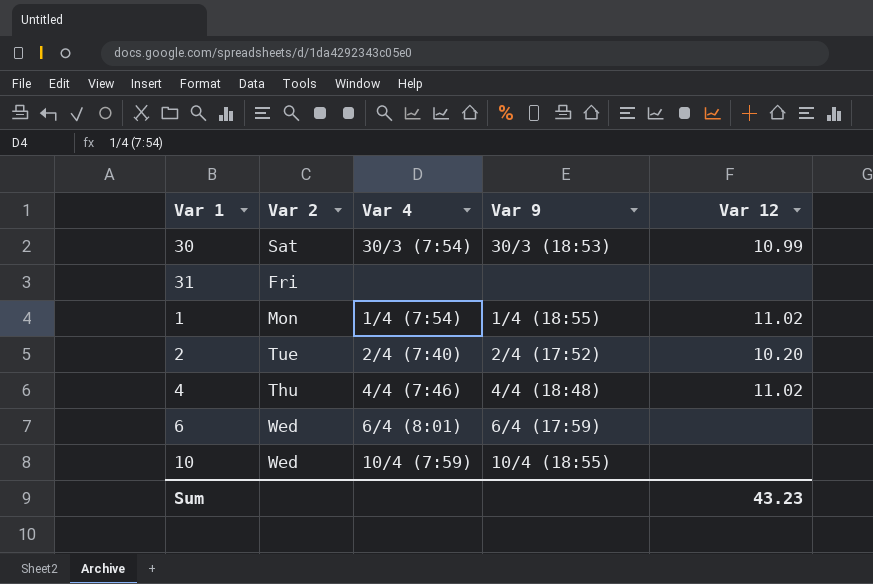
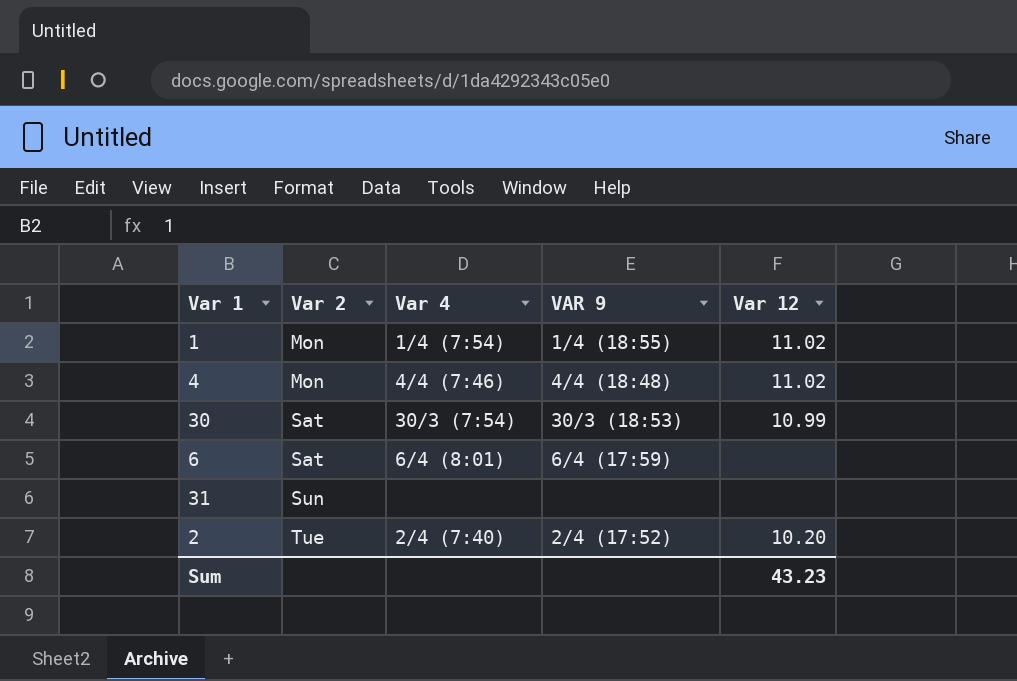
row order: none -> Var 2 ascending
column name: Var 9 -> VAR 9
row 10: Wed | 10/4 (7:59) | 10/4 (18:55) | none -> none
4 | Var 2: Thu -> Mon
6 | Var 2: Wed -> Sat
31 | Var 2: Fri -> Sun

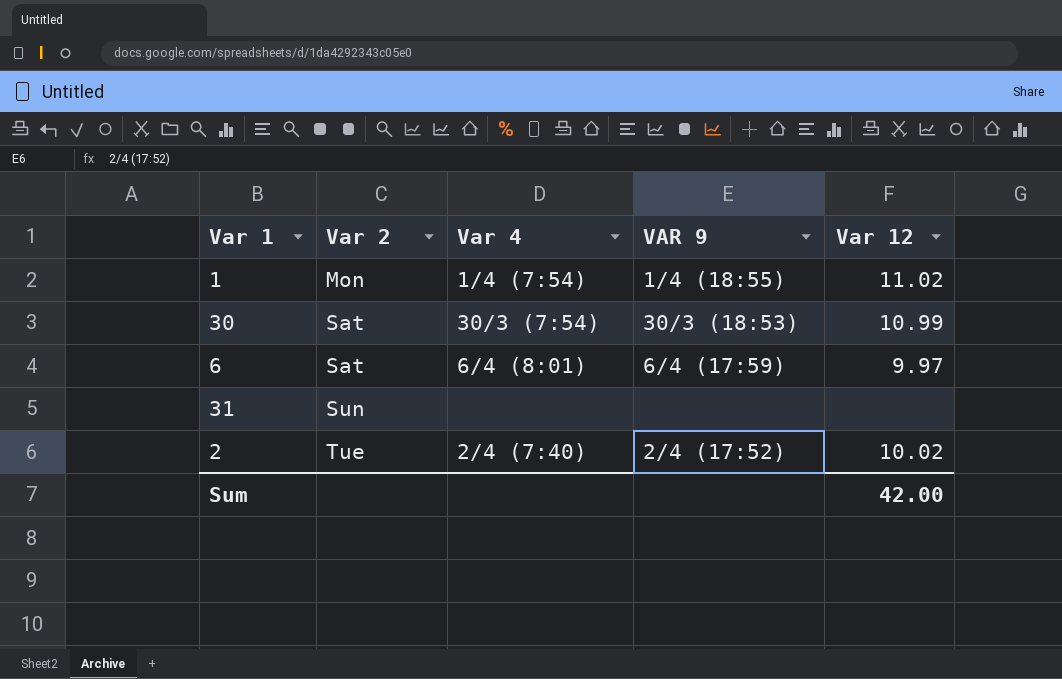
row 4: Mon | 4/4 (7:46) | 4/4 (18:48) | 11.02 -> none
6 | Var 12: none -> 9.97
2 | Var 12: 10.20 -> 10.02
Sum | Var 12: 43.23 -> 42.00

